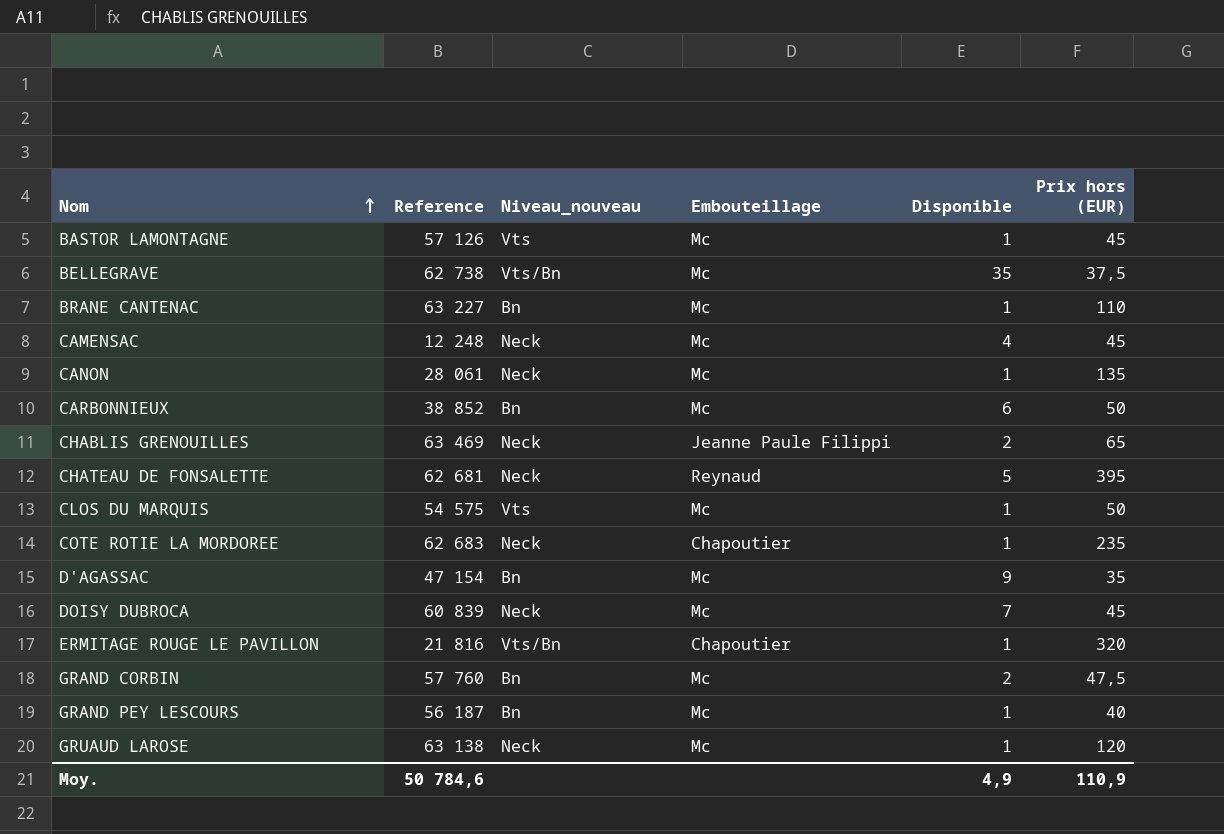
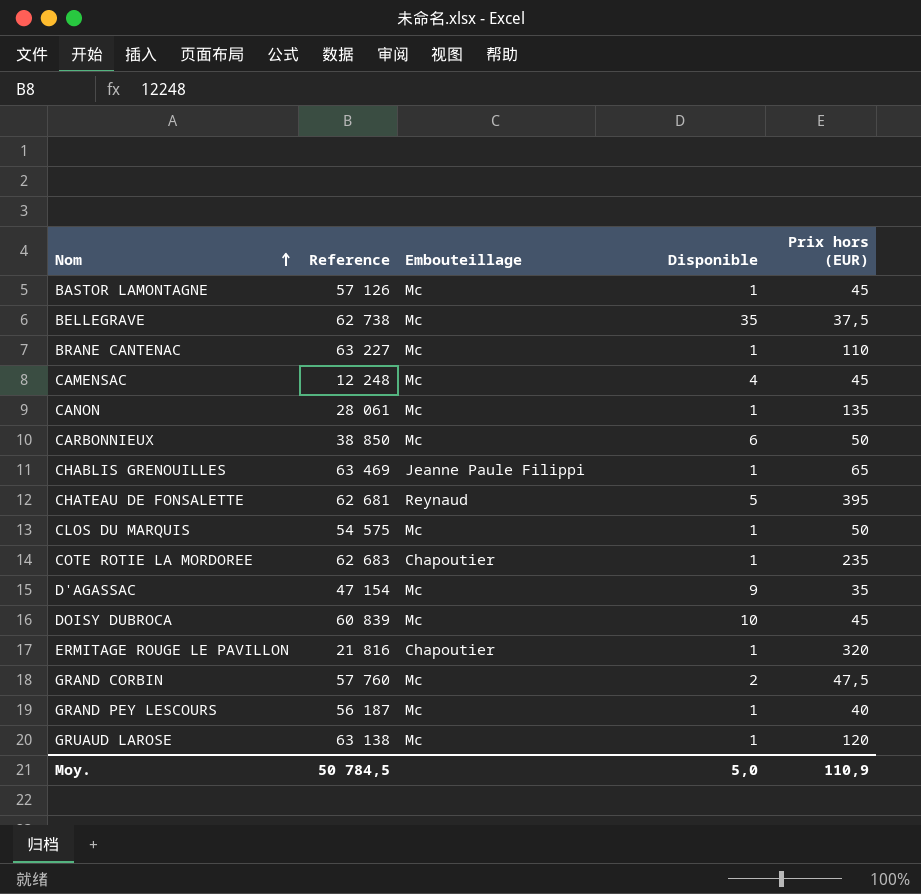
column Niveau_nouveau | position: 3 -> none
CARBONNIEUX | Reference: 38 852 -> 38 850
CHABLIS GRENOUILLES | Disponible: 2 -> 1
DOISY DUBROCA | Disponible: 7 -> 10
Moy. | Reference: 50 784,6 -> 50 784,5
Moy. | Disponible: 4,9 -> 5,0

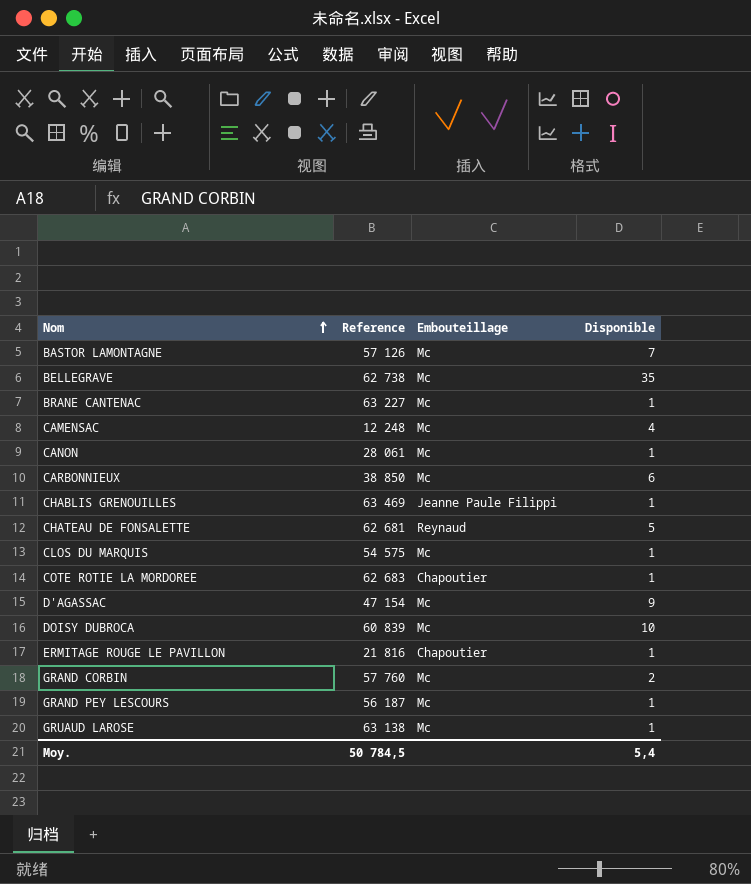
column Prix hors (EUR) | position: 5 -> none
BASTOR LAMONTAGNE | Disponible: 1 -> 7
Moy. | Disponible: 5,0 -> 5,4

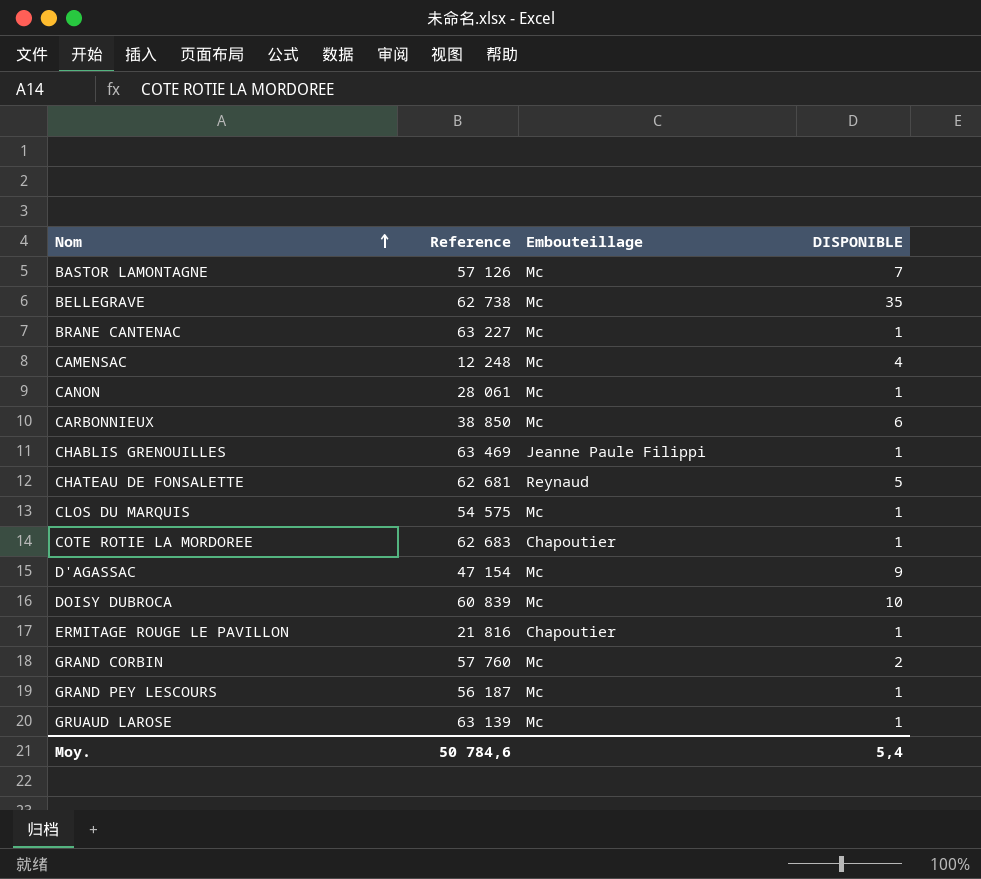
column name: Disponible -> DISPONIBLE
GRUAUD LAROSE | Reference: 63 138 -> 63 139
Moy. | Reference: 50 784,5 -> 50 784,6

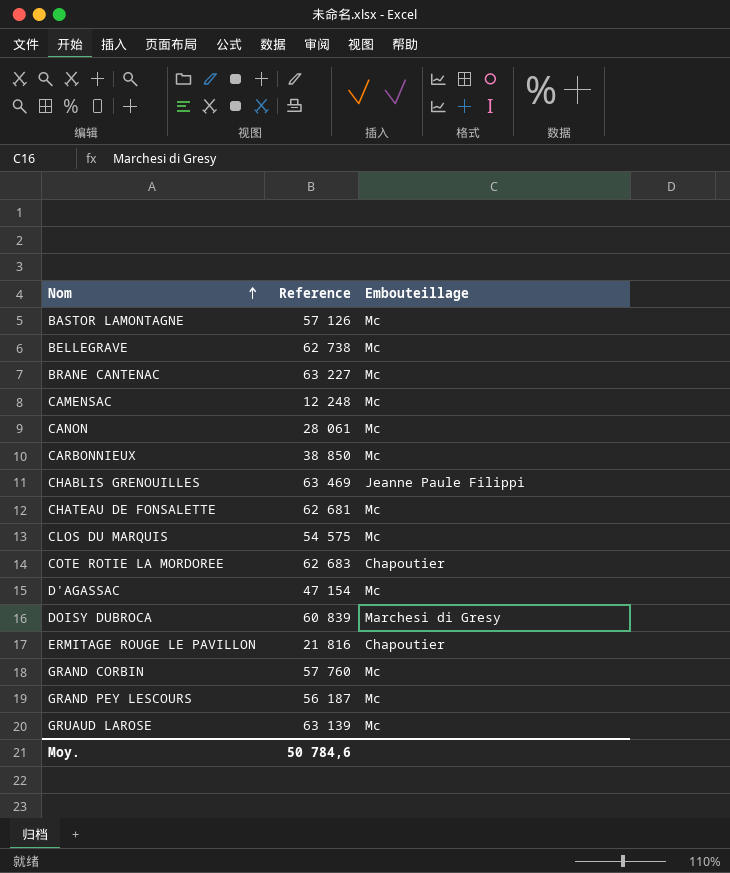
column DISPONIBLE | position: 4 -> none
CHATEAU DE FONSALETTE | Embouteillage: Reynaud -> Mc
DOISY DUBROCA | Embouteillage: Mc -> Marchesi di Gresy

